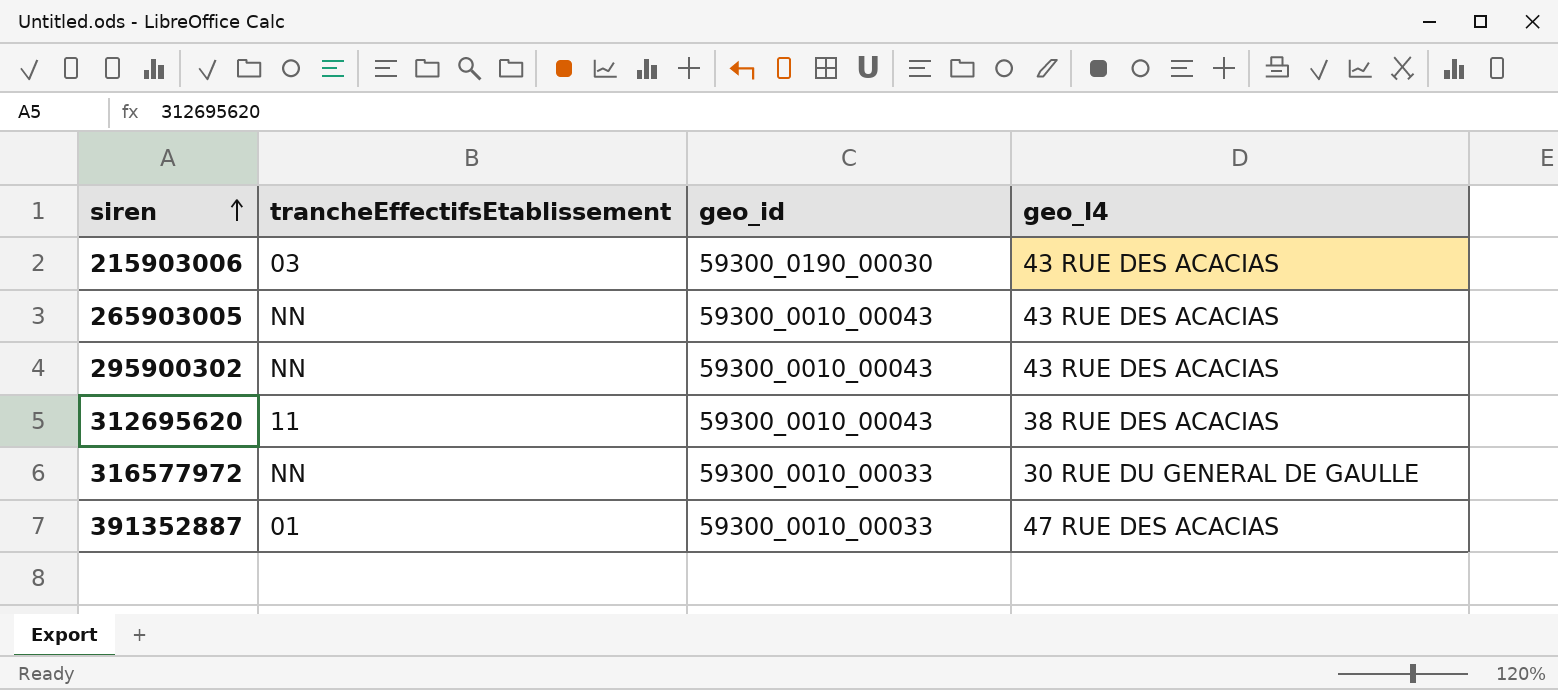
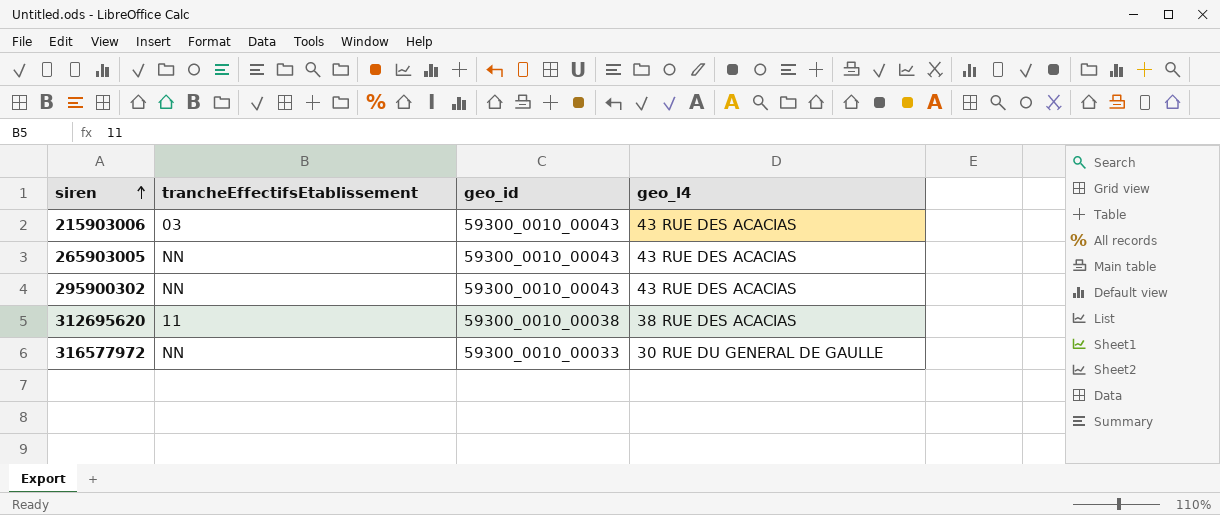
row 391352887: 01 | 59300_0010_00033 | 47 RUE DES ACACIAS -> none
215903006 | geo_id: 59300_0190_00030 -> 59300_0010_00043
312695620 | geo_id: 59300_0010_00043 -> 59300_0010_00038

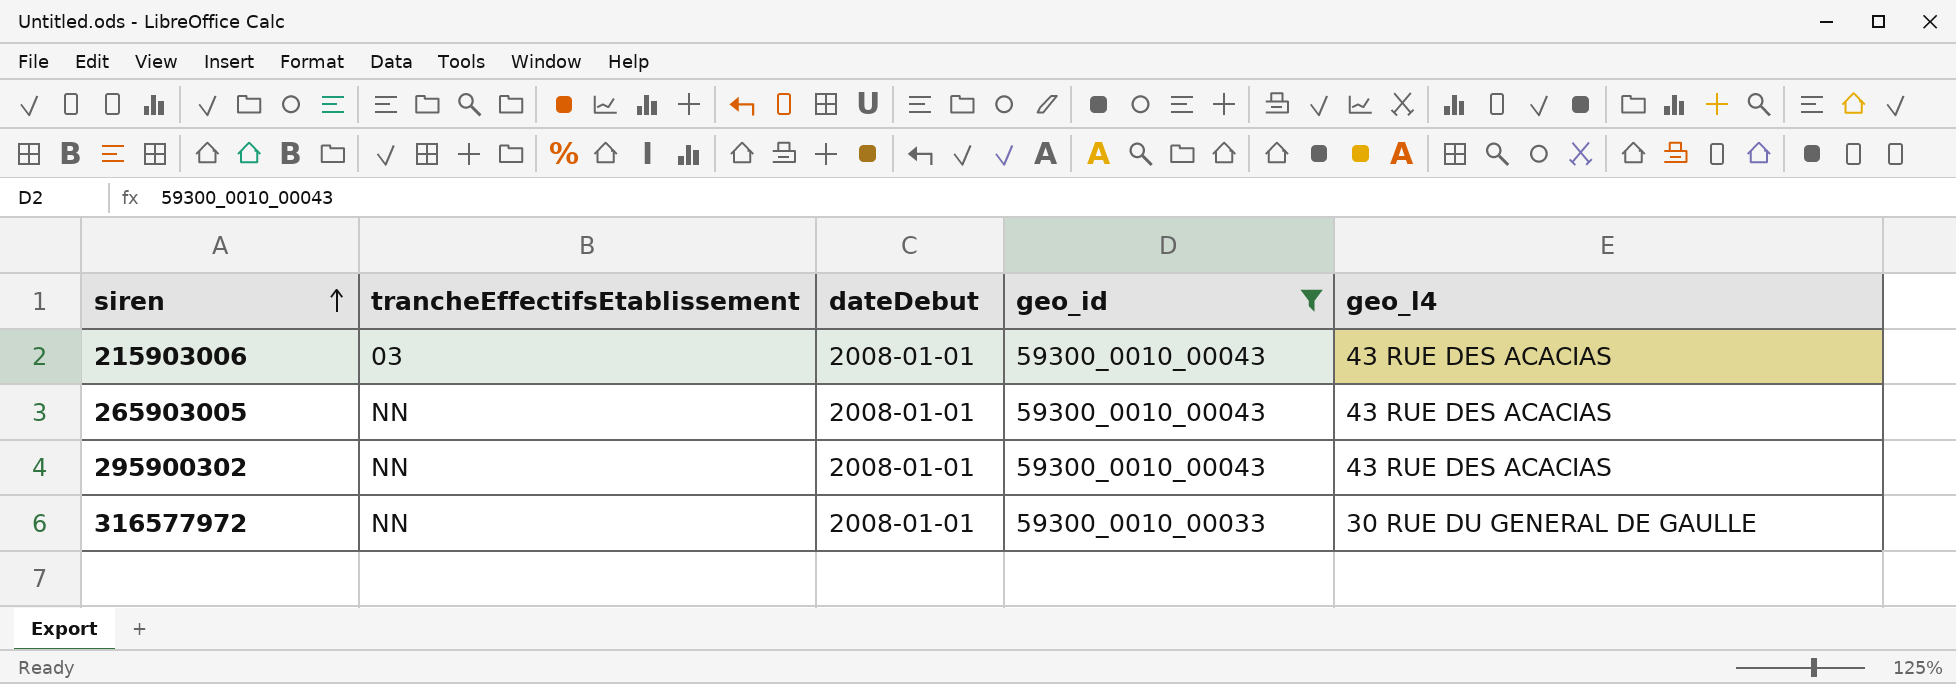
filter: none -> geo_id != 59300_0010_00038
column dateDebut | position: none -> 3

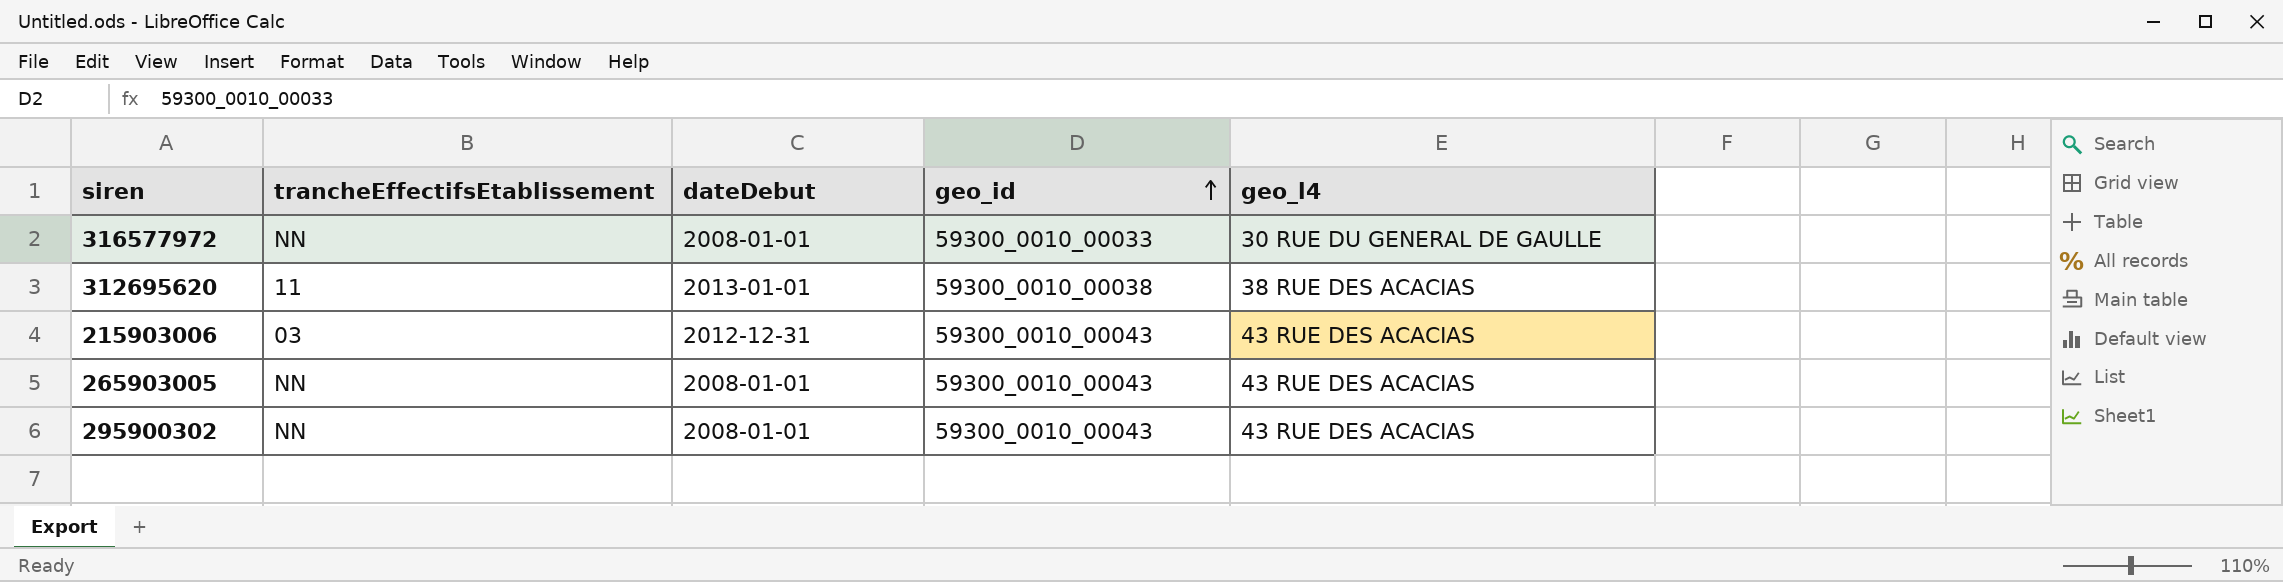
filter: geo_id != 59300_0010_00038 -> none
row order: siren ascending -> geo_id ascending
215903006 | dateDebut: 2008-01-01 -> 2012-12-31

